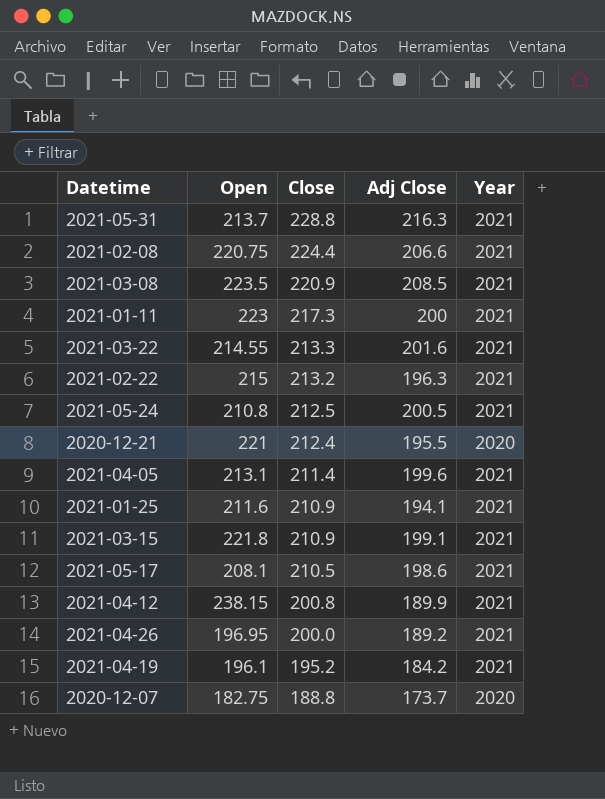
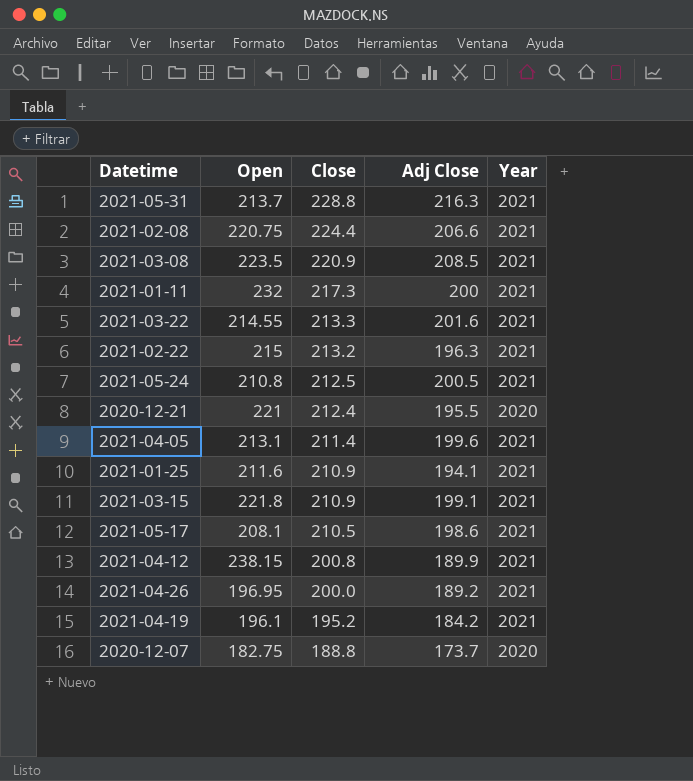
2021-01-11 | Open: 223 -> 232

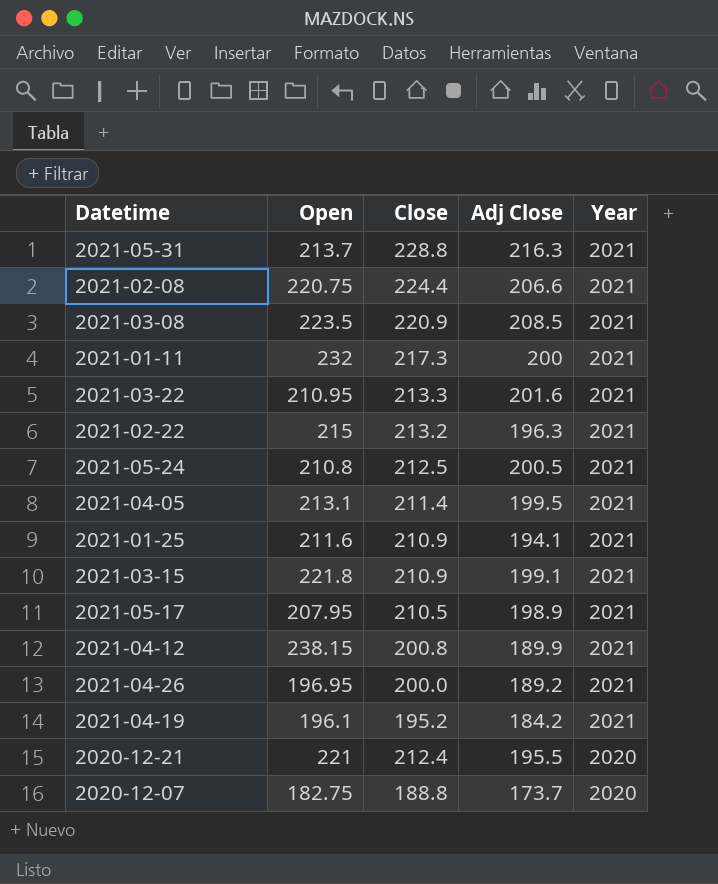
row order: Close descending -> Year descending
2021-03-22 | Open: 214.55 -> 210.95
2021-04-05 | Adj Close: 199.6 -> 199.5
2021-05-17 | Open: 208.1 -> 207.95
2021-05-17 | Adj Close: 198.6 -> 198.9

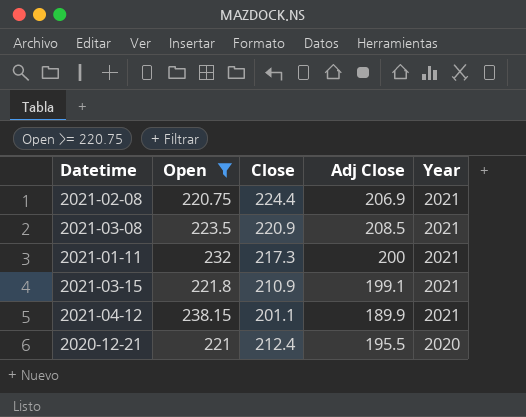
filter: none -> Open >= 220.75
2021-02-08 | Adj Close: 206.6 -> 206.9
2021-04-12 | Close: 200.8 -> 201.1

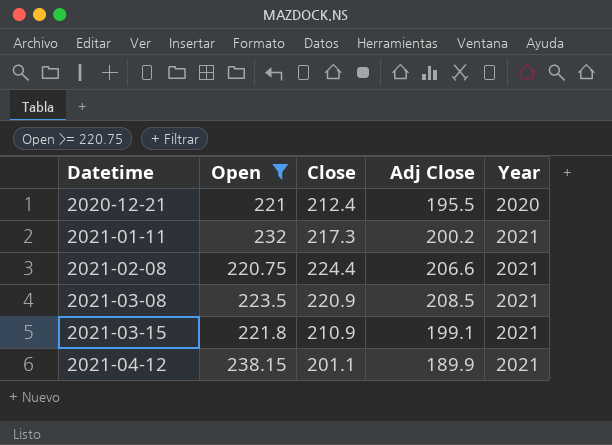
row order: Year descending -> Datetime ascending
2021-01-11 | Adj Close: 200 -> 200.2
2021-02-08 | Adj Close: 206.9 -> 206.6

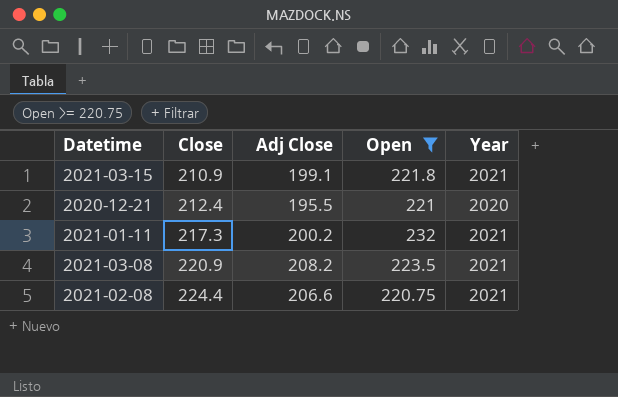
row order: Datetime ascending -> Close ascending
column Open | position: 2 -> 4
row 2021-04-12: 238.15 | 201.1 | 189.9 | 2021 -> none
2021-03-08 | Adj Close: 208.5 -> 208.2

